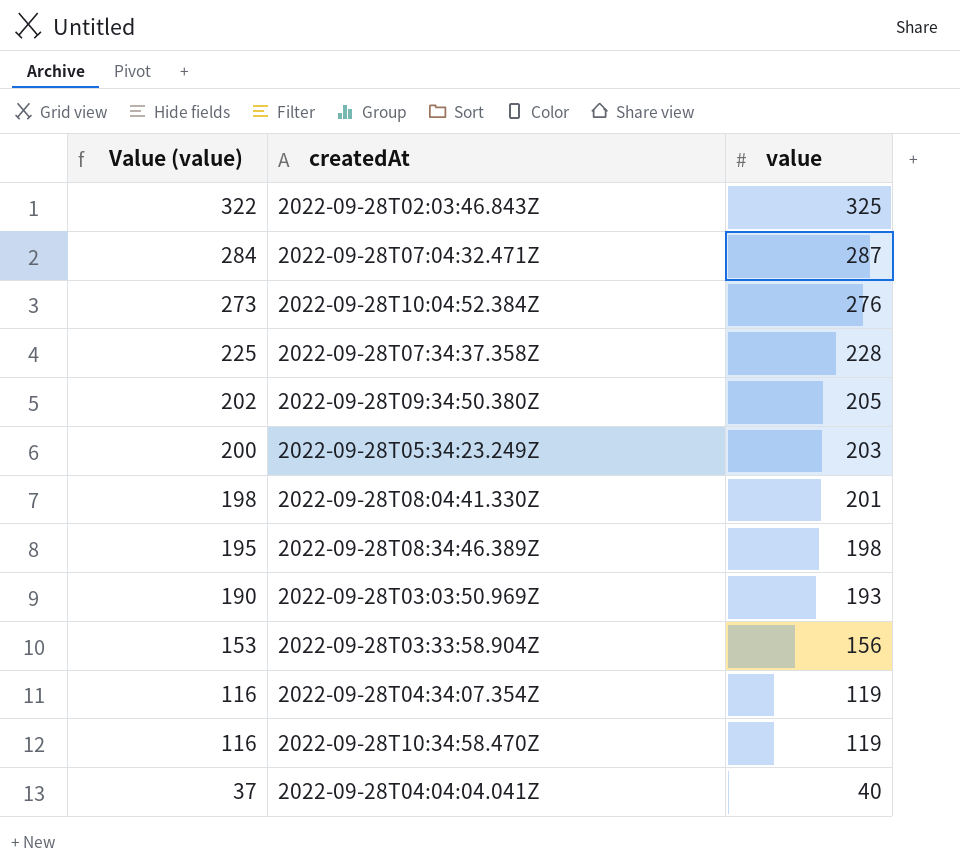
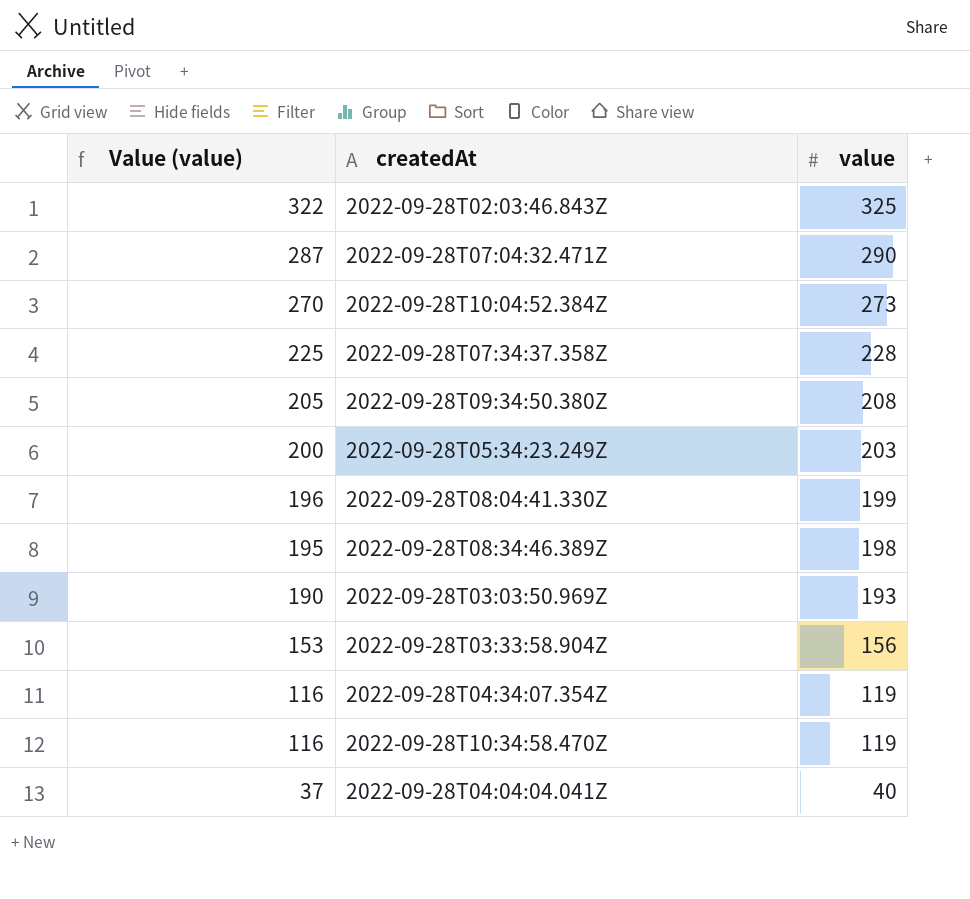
2022-09-28T07:04:32.471Z | Value (value): 284 -> 287
2022-09-28T07:04:32.471Z | value: 287 -> 290
2022-09-28T10:04:52.384Z | Value (value): 273 -> 270
2022-09-28T10:04:52.384Z | value: 276 -> 273
2022-09-28T09:34:50.380Z | Value (value): 202 -> 205
2022-09-28T09:34:50.380Z | value: 205 -> 208
2022-09-28T08:04:41.330Z | Value (value): 198 -> 196
2022-09-28T08:04:41.330Z | value: 201 -> 199

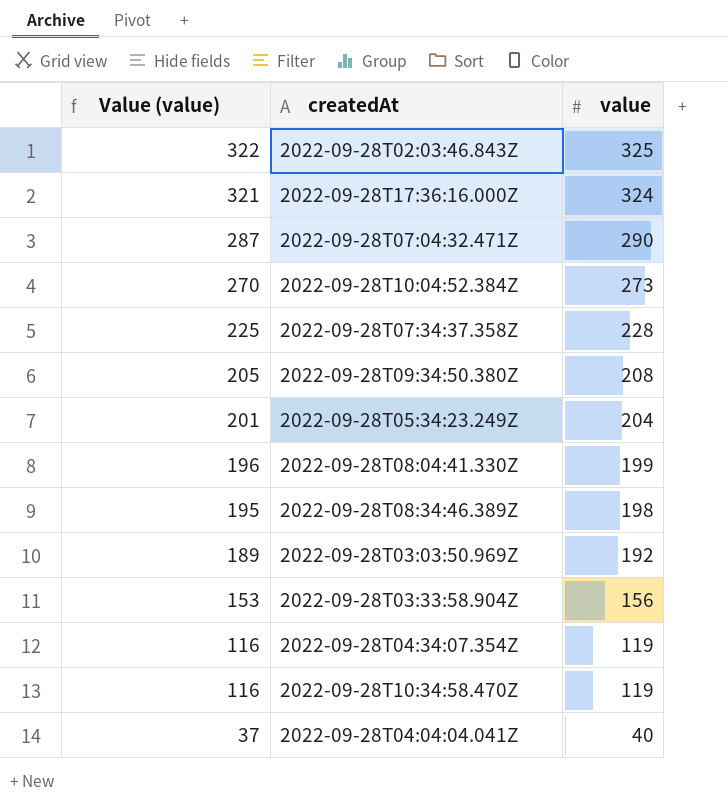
row 2022-09-28T17:36:16.000Z: none -> 321 | 324
2022-09-28T05:34:23.249Z | Value (value): 200 -> 201
2022-09-28T05:34:23.249Z | value: 203 -> 204
2022-09-28T03:03:50.969Z | Value (value): 190 -> 189
2022-09-28T03:03:50.969Z | value: 193 -> 192

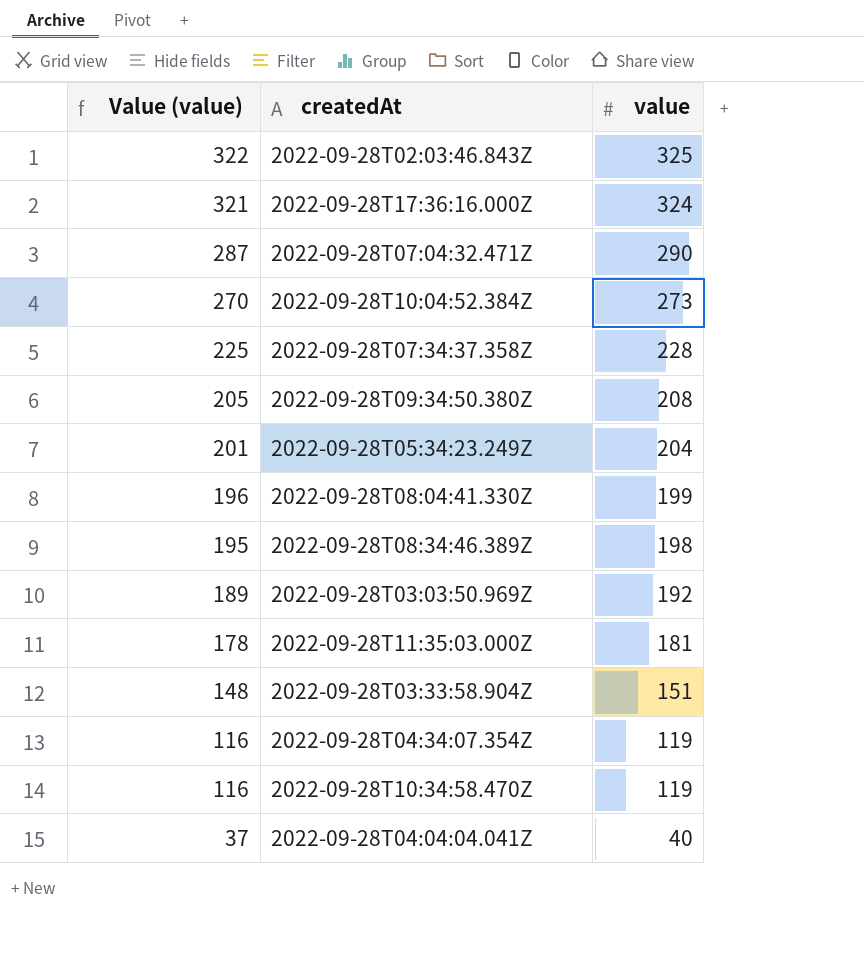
row 2022-09-28T11:35:03.000Z: none -> 178 | 181
2022-09-28T03:33:58.904Z | Value (value): 153 -> 148
2022-09-28T03:33:58.904Z | value: 156 -> 151

